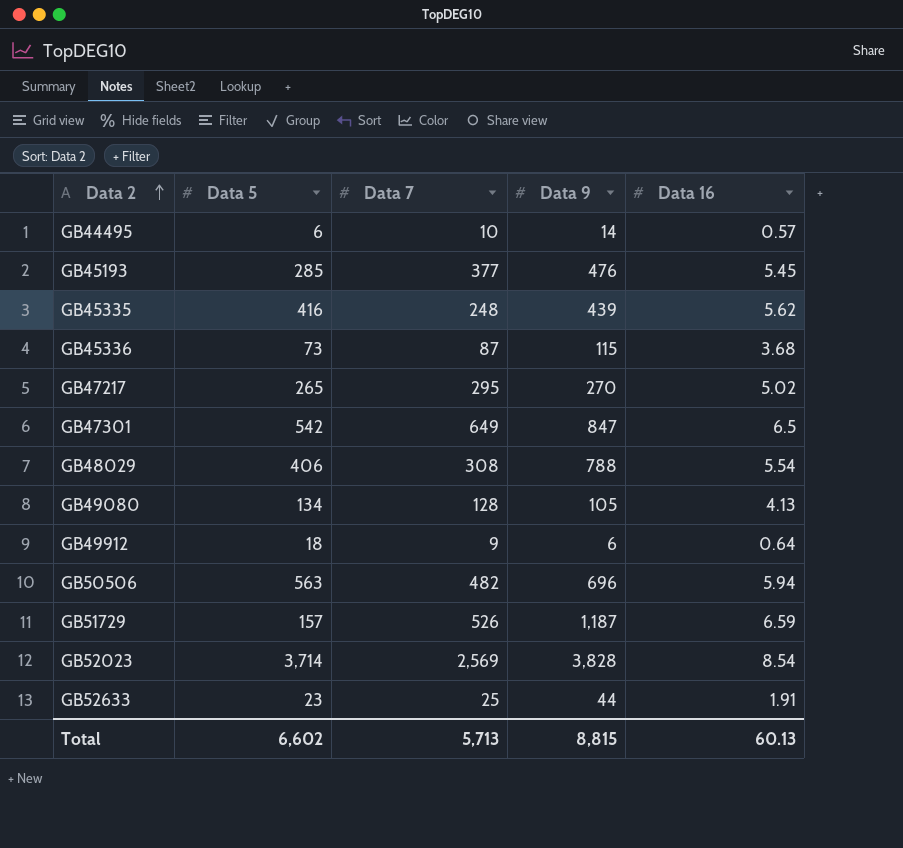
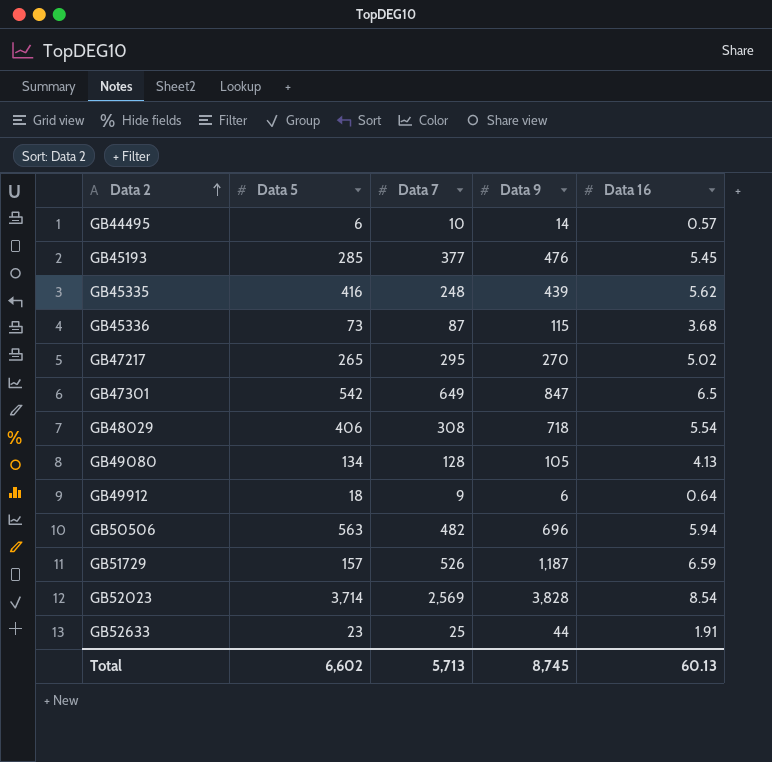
GB48029 | Data 9: 788 -> 718
Total | Data 9: 8,815 -> 8,745

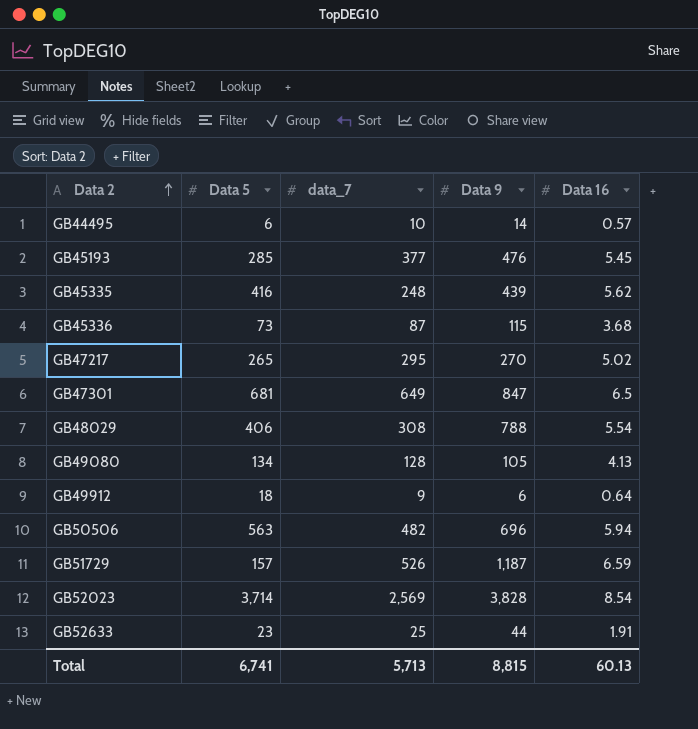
column name: Data 7 -> data_7
GB47301 | Data 5: 542 -> 681
GB48029 | Data 9: 718 -> 788
Total | Data 5: 6,602 -> 6,741
Total | Data 9: 8,745 -> 8,815

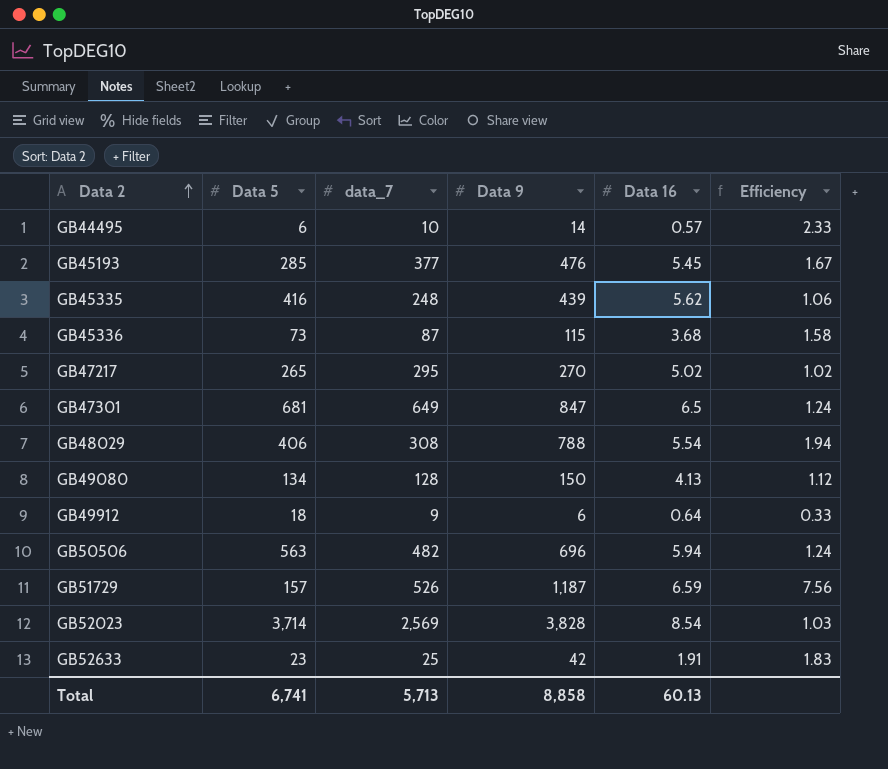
column Efficiency | formula: none -> [Data 9] / [Data 5]
GB49080 | Data 9: 105 -> 150
GB52633 | Data 9: 44 -> 42
Total | Data 9: 8,815 -> 8,858

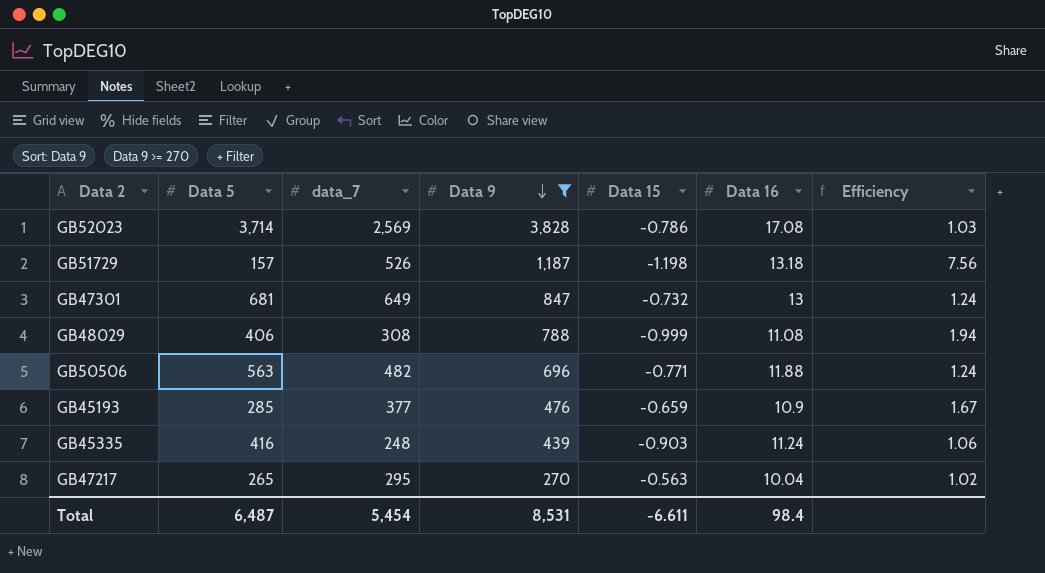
filter: none -> Data 9 >= 270
row order: Data 2 ascending -> Data 9 descending
column Data 15 | position: none -> 5
GB52023 | Data 16: 8.54 -> 17.08
GB51729 | Data 16: 6.59 -> 13.18
GB47301 | Data 16: 6.5 -> 13
GB48029 | Data 16: 5.54 -> 11.08
GB50506 | Data 16: 5.94 -> 11.88
GB45193 | Data 16: 5.45 -> 10.9
GB45335 | Data 16: 5.62 -> 11.24
GB47217 | Data 16: 5.02 -> 10.04
Total | Data 5: 6,741 -> 6,487
Total | data_7: 5,713 -> 5,454
Total | Data 9: 8,858 -> 8,531
Total | Data 16: 60.13 -> 98.4

